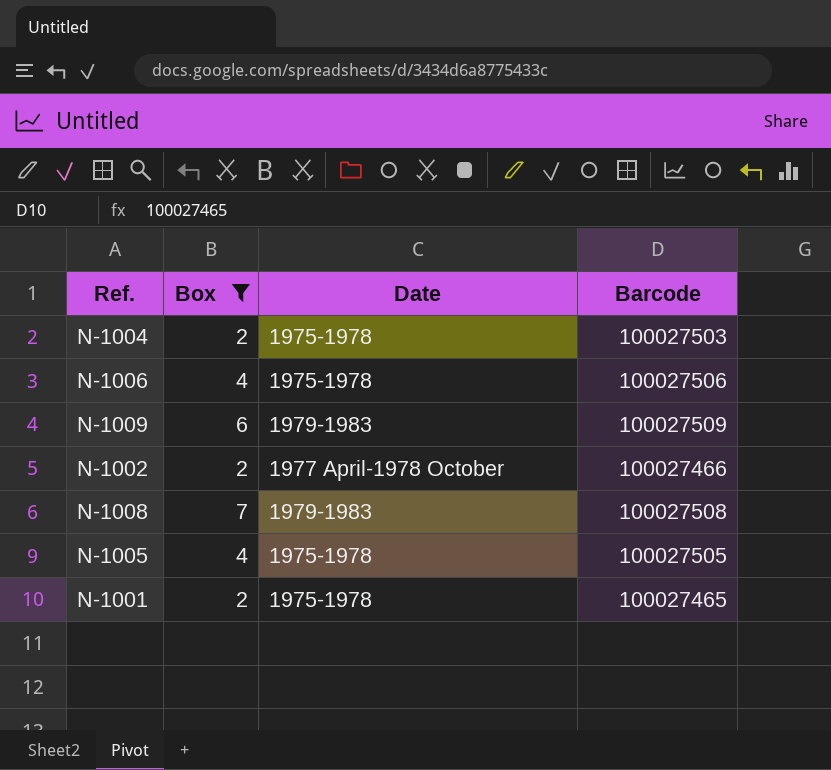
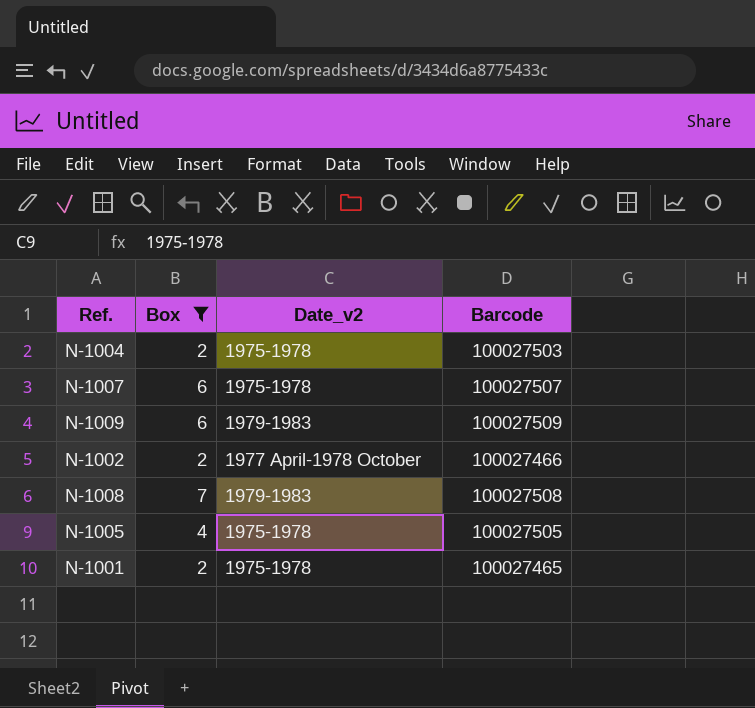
column name: Date -> Date_v2
row N-1006: 4 | 1975-1978 | 100027506 -> none
row N-1007: none -> 6 | 1975-1978 | 100027507

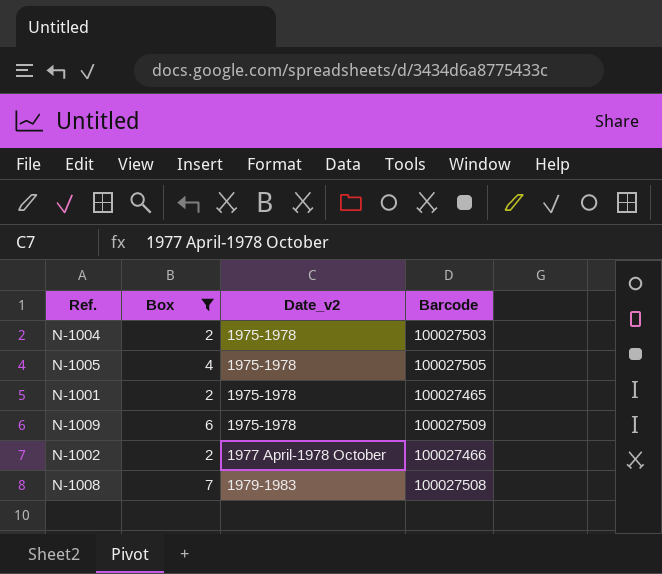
row order: none -> Date_v2 ascending
row N-1007: 6 | 1975-1978 | 100027507 -> none
N-1009 | Date_v2: 1979-1983 -> 1975-1978

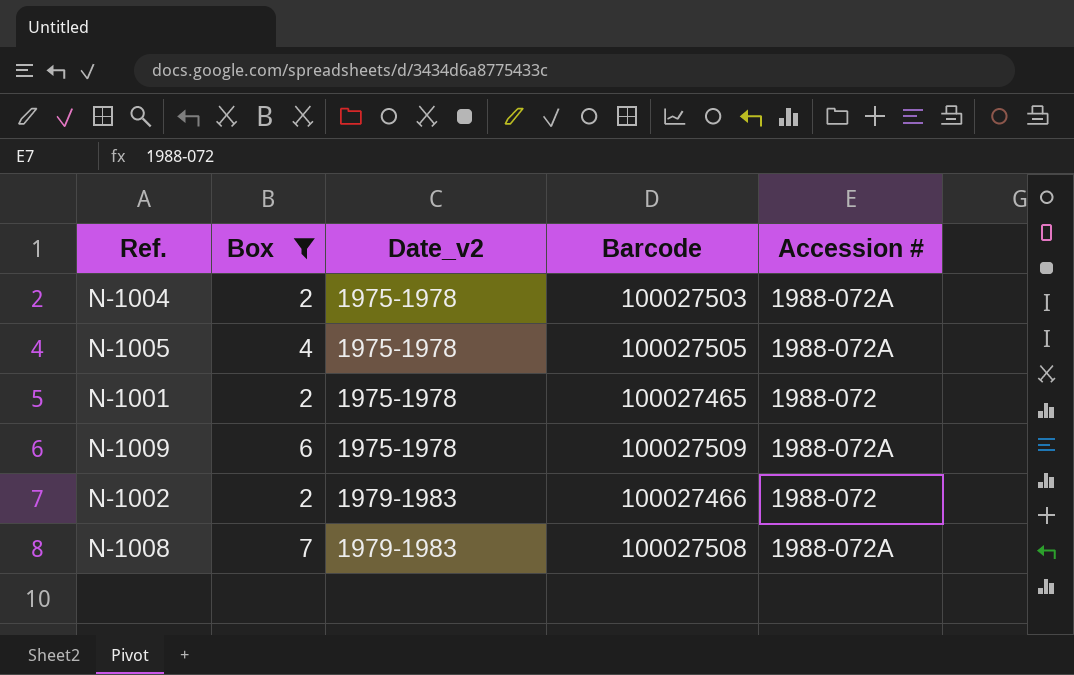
column Accession # | position: none -> 5
N-1002 | Date_v2: 1977 April-1978 October -> 1979-1983

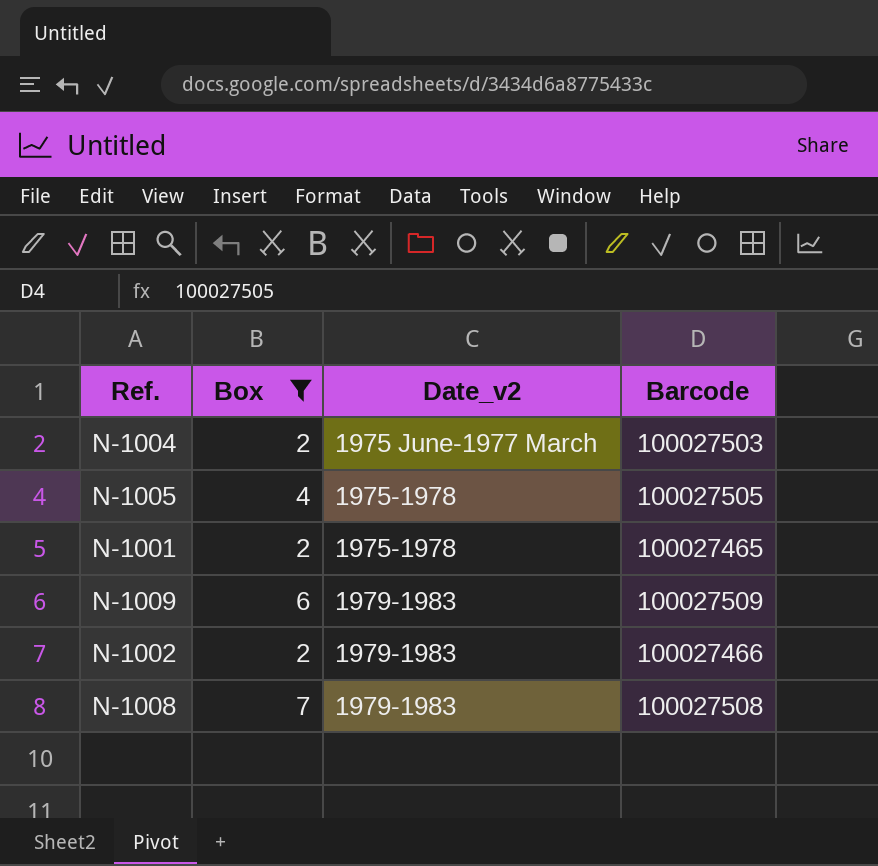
column Accession # | position: 5 -> none
N-1004 | Date_v2: 1975-1978 -> 1975 June-1977 March
N-1009 | Date_v2: 1975-1978 -> 1979-1983

